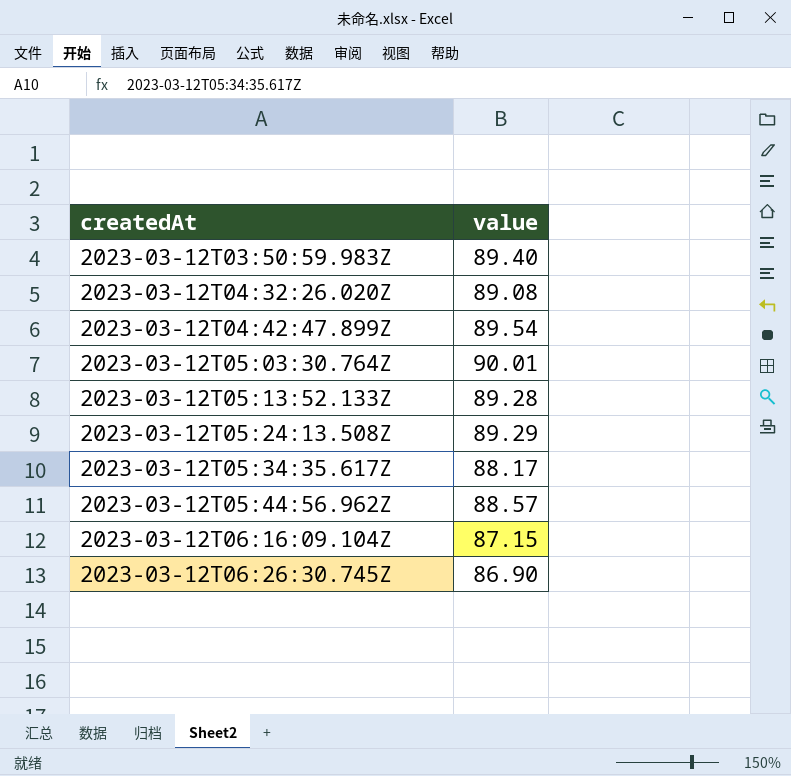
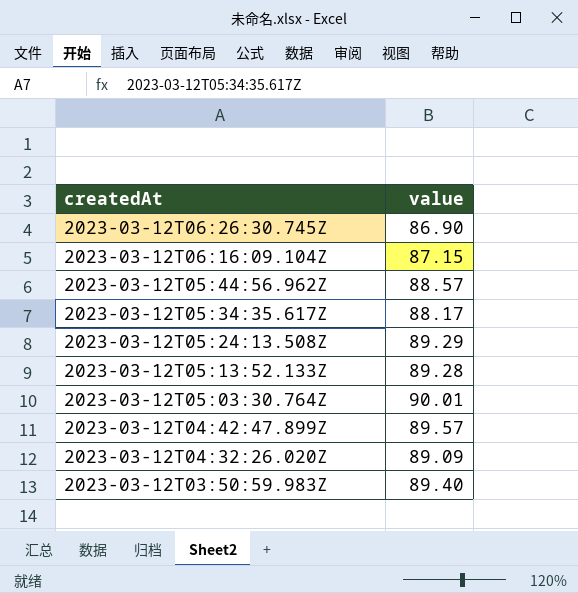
row order: createdAt ascending -> createdAt descending
2023-03-12T04:42:47.899Z | value: 89.54 -> 89.57
2023-03-12T04:32:26.020Z | value: 89.08 -> 89.09

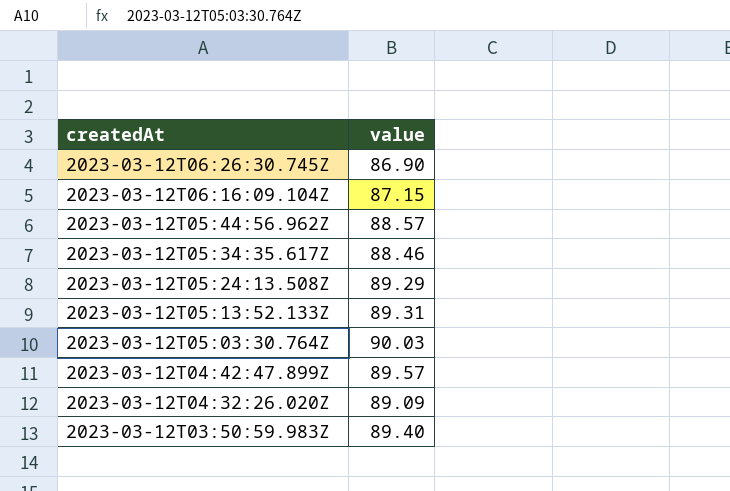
2023-03-12T05:34:35.617Z | value: 88.17 -> 88.46
2023-03-12T05:13:52.133Z | value: 89.28 -> 89.31
2023-03-12T05:03:30.764Z | value: 90.01 -> 90.03

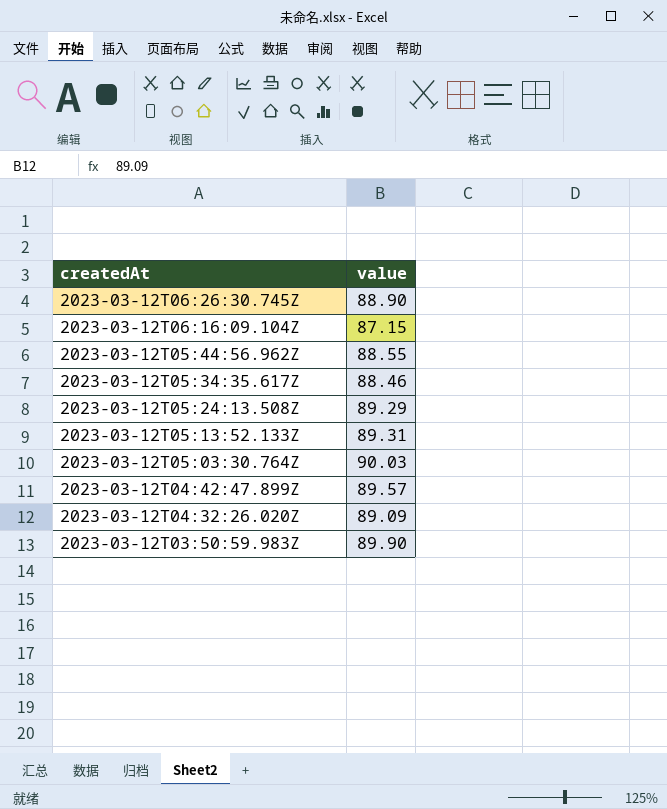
2023-03-12T06:26:30.745Z | value: 86.90 -> 88.90
2023-03-12T05:44:56.962Z | value: 88.57 -> 88.55
2023-03-12T03:50:59.983Z | value: 89.40 -> 89.90

